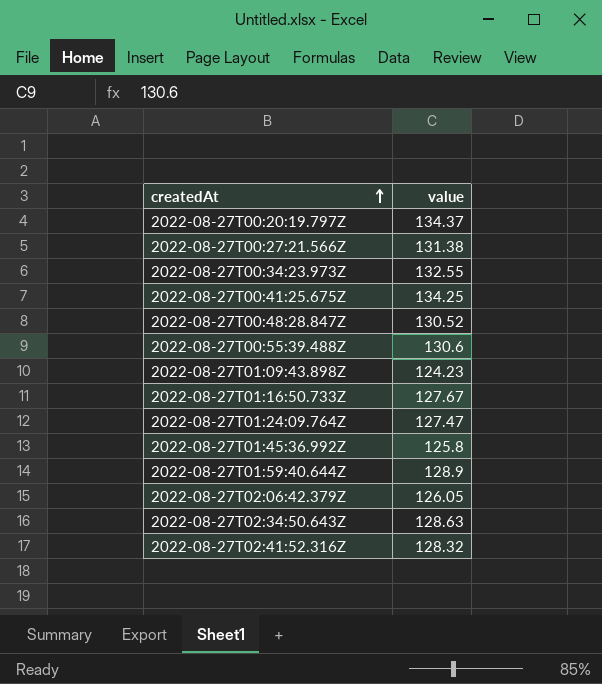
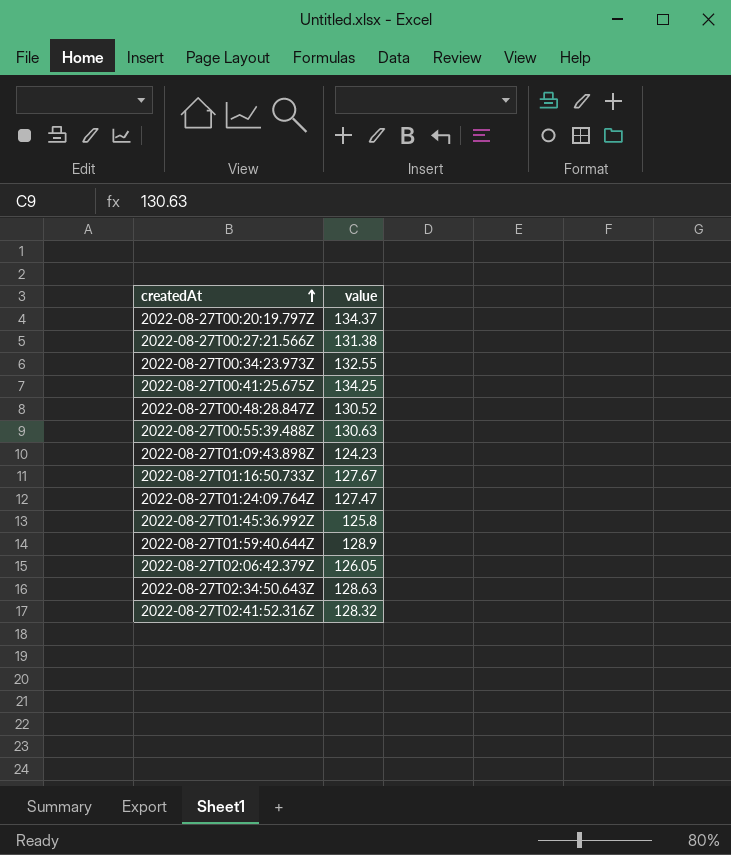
2022-08-27T00:55:39.488Z | value: 130.6 -> 130.63

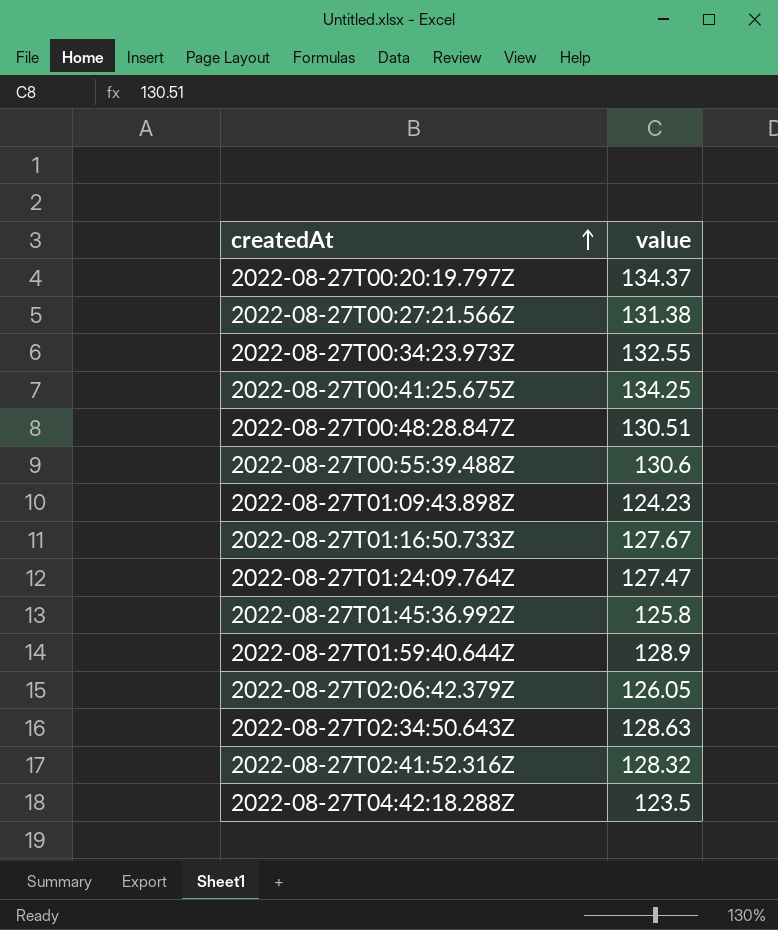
2022-08-27T00:48:28.847Z | value: 130.52 -> 130.51
2022-08-27T00:55:39.488Z | value: 130.63 -> 130.6
row 2022-08-27T04:42:18.288Z: none -> 123.5

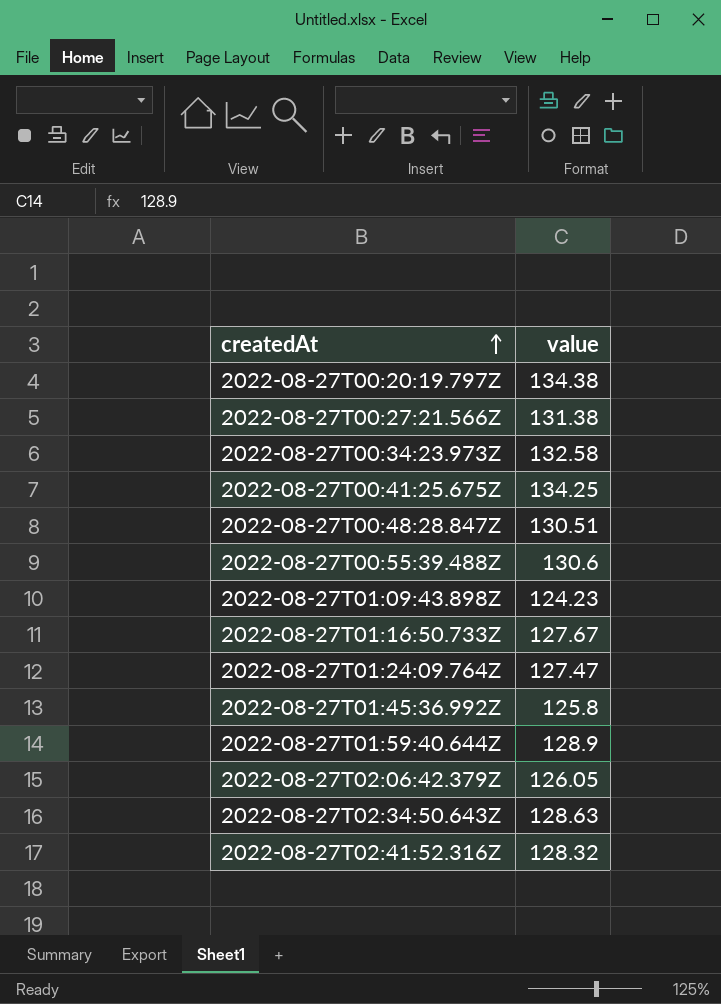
row 2022-08-27T04:42:18.288Z: 123.5 -> none
2022-08-27T00:20:19.797Z | value: 134.37 -> 134.38
2022-08-27T00:34:23.973Z | value: 132.55 -> 132.58

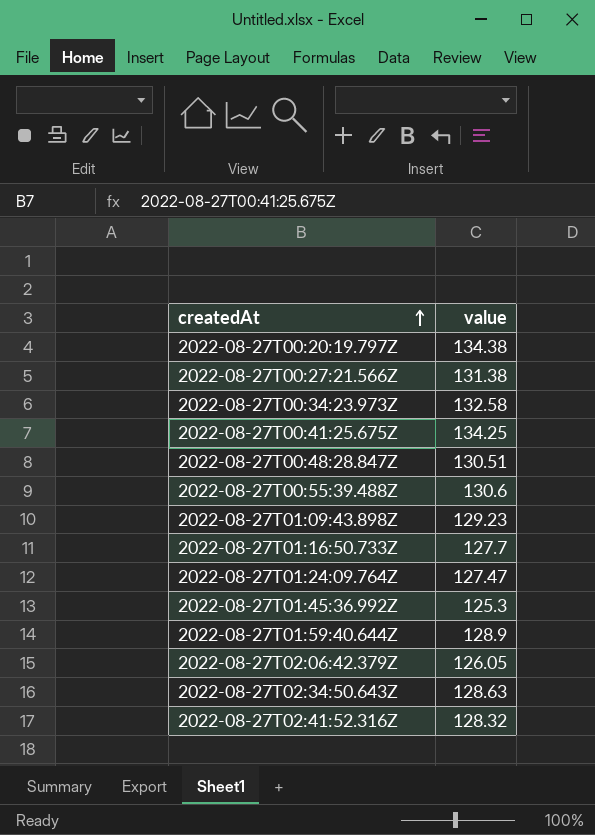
2022-08-27T01:09:43.898Z | value: 124.23 -> 129.23
2022-08-27T01:16:50.733Z | value: 127.67 -> 127.7
2022-08-27T01:45:36.992Z | value: 125.8 -> 125.3

